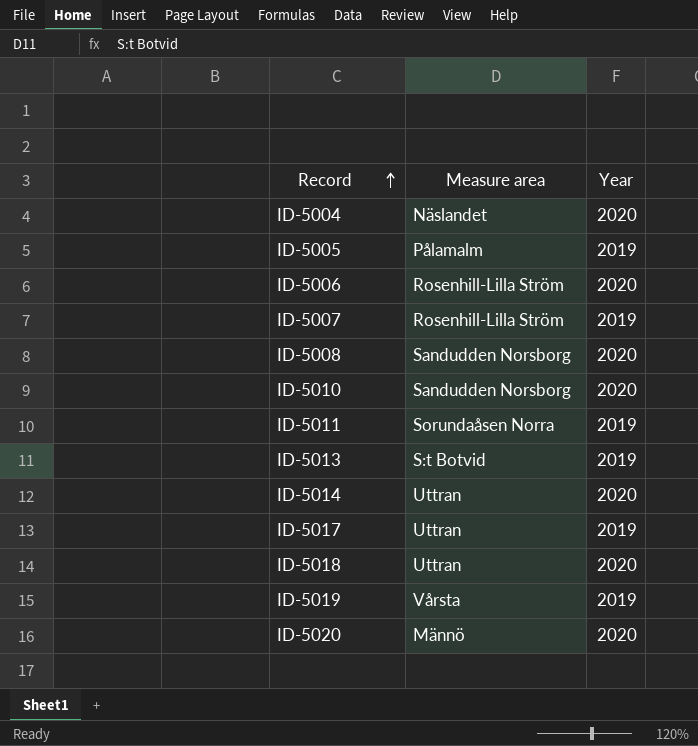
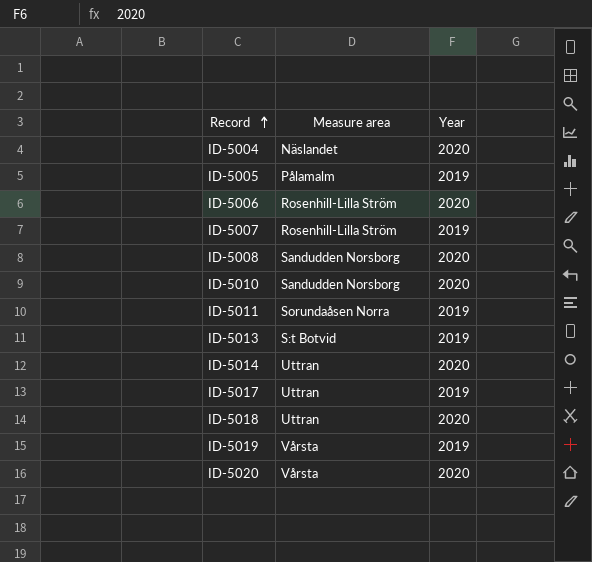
ID-5020 | Measure area: Männö -> Vårsta

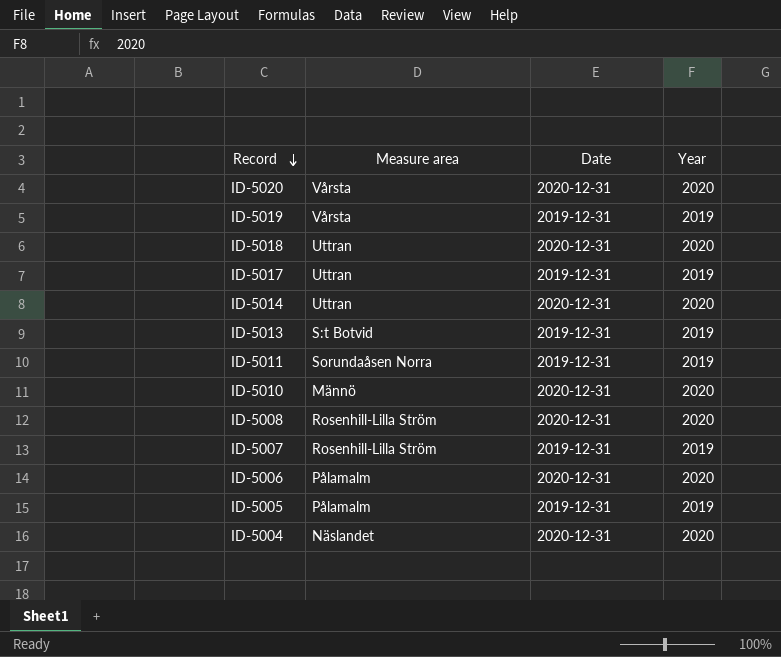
row order: Record ascending -> Record descending
column Date | position: none -> 3
ID-5010 | Measure area: Sandudden Norsborg -> Männö
ID-5008 | Measure area: Sandudden Norsborg -> Rosenhill-Lilla Ström
ID-5006 | Measure area: Rosenhill-Lilla Ström -> Pålamalm

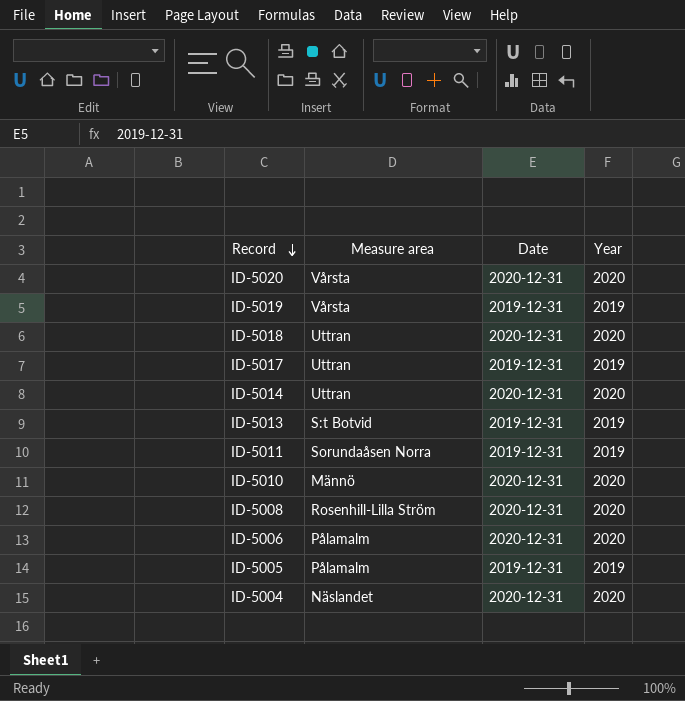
row ID-5007: Rosenhill-Lilla Ström | 2019-12-31 | 2019 -> none

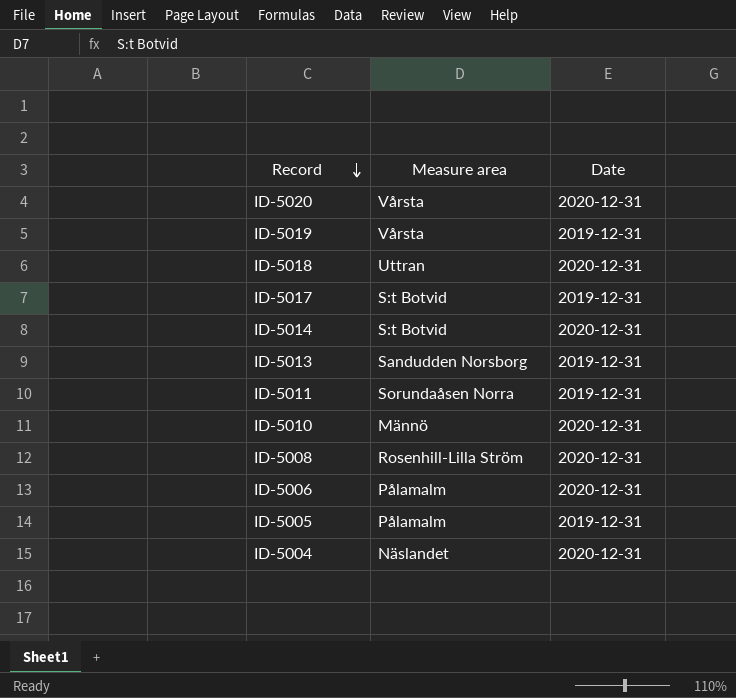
column Year | position: 4 -> none
ID-5017 | Measure area: Uttran -> S:t Botvid
ID-5014 | Measure area: Uttran -> S:t Botvid
ID-5013 | Measure area: S:t Botvid -> Sandudden Norsborg

